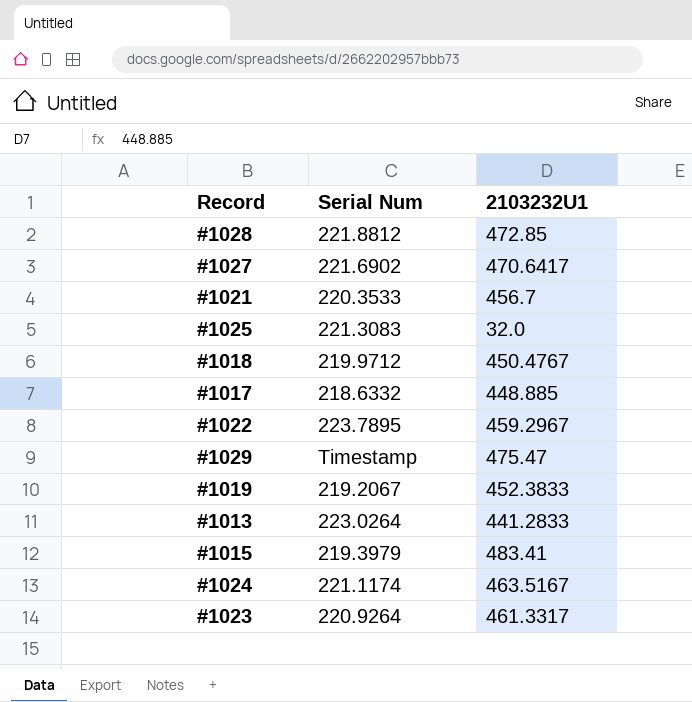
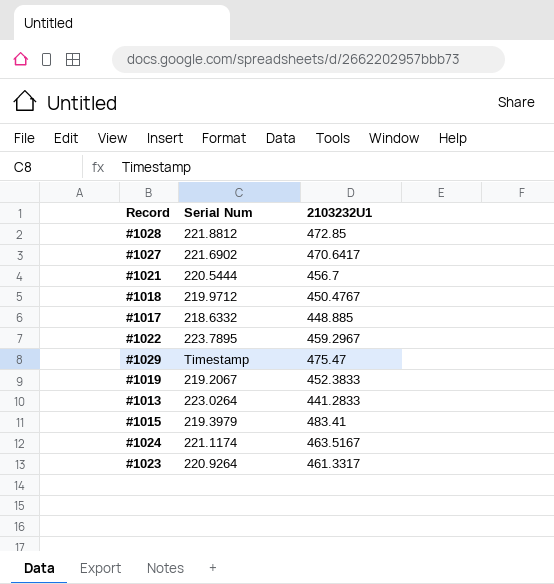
row #1025: 221.3083 | 32.0 -> none
#1021 | Serial Num: 220.3533 -> 220.5444

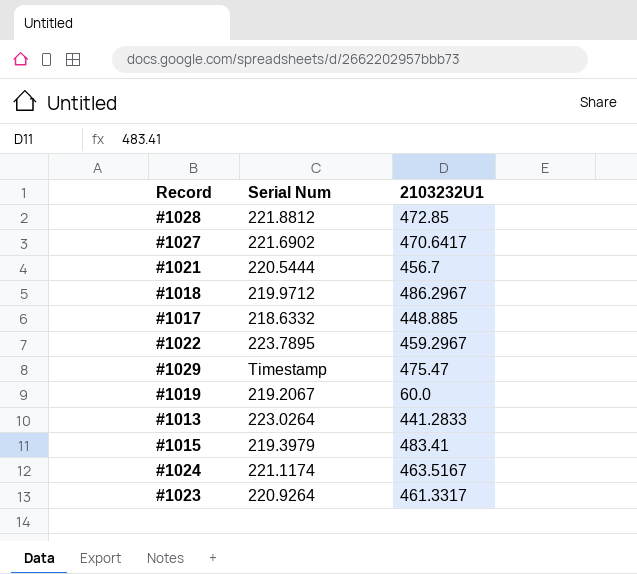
#1018 | 2103232U1: 450.4767 -> 486.2967
#1019 | 2103232U1: 452.3833 -> 60.0

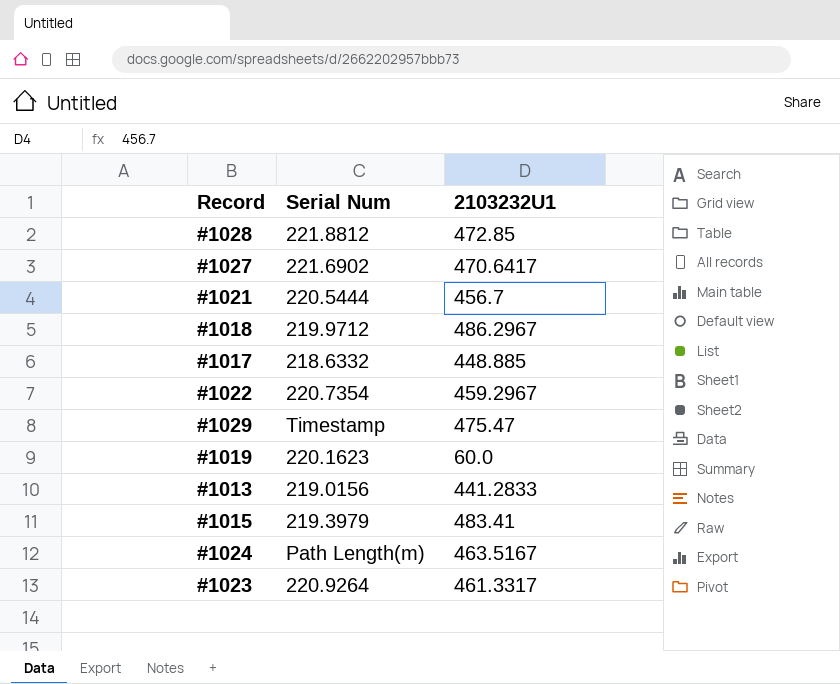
#1022 | Serial Num: 223.7895 -> 220.7354
#1019 | Serial Num: 219.2067 -> 220.1623
#1013 | Serial Num: 223.0264 -> 219.0156
#1024 | Serial Num: 221.1174 -> Path Length(m)

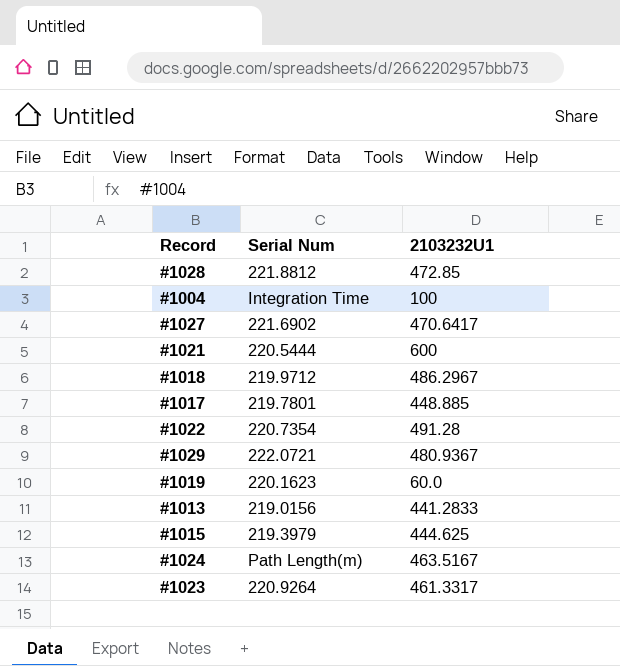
row #1004: none -> Integration Time | 100
#1021 | 2103232U1: 456.7 -> 600
#1017 | Serial Num: 218.6332 -> 219.7801
#1022 | 2103232U1: 459.2967 -> 491.28
#1029 | Serial Num: Timestamp -> 222.0721
#1029 | 2103232U1: 475.47 -> 480.9367
#1015 | 2103232U1: 483.41 -> 444.625

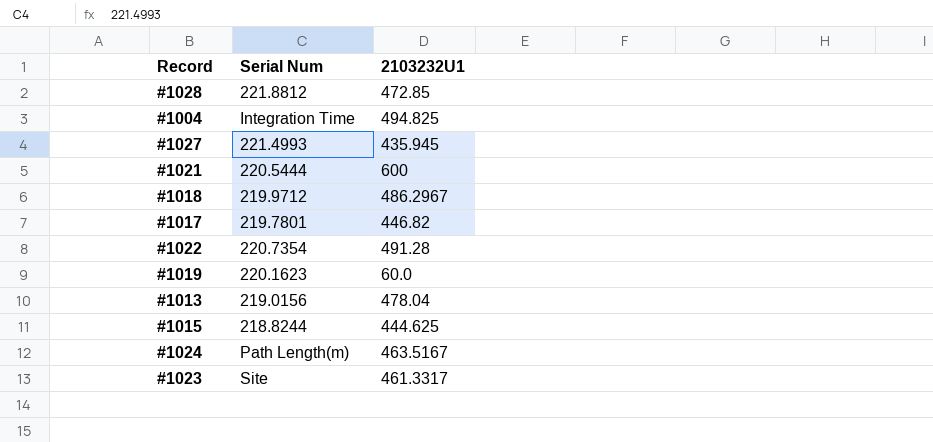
row #1029: 222.0721 | 480.9367 -> none
#1004 | 2103232U1: 100 -> 494.825
#1027 | Serial Num: 221.6902 -> 221.4993
#1027 | 2103232U1: 470.6417 -> 435.945
#1017 | 2103232U1: 448.885 -> 446.82
#1013 | 2103232U1: 441.2833 -> 478.04
#1015 | Serial Num: 219.3979 -> 218.8244
#1023 | Serial Num: 220.9264 -> Site

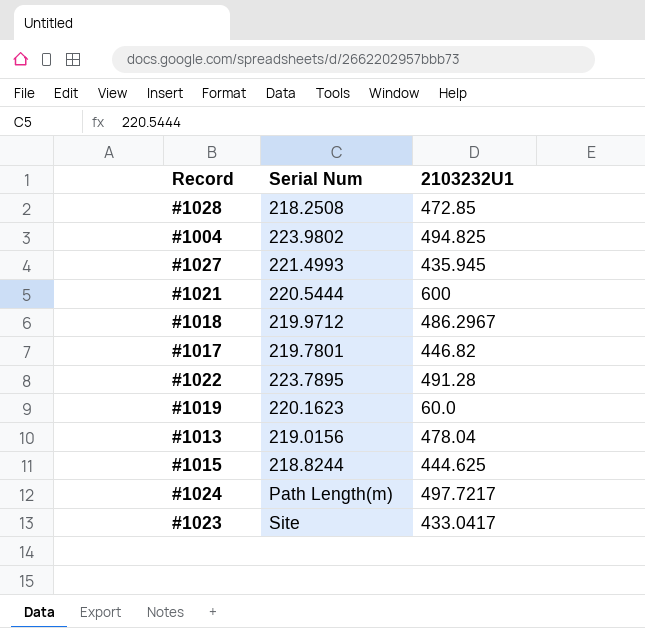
#1028 | Serial Num: 221.8812 -> 218.2508
#1004 | Serial Num: Integration Time -> 223.9802
#1022 | Serial Num: 220.7354 -> 223.7895
#1024 | 2103232U1: 463.5167 -> 497.7217
#1023 | 2103232U1: 461.3317 -> 433.0417

